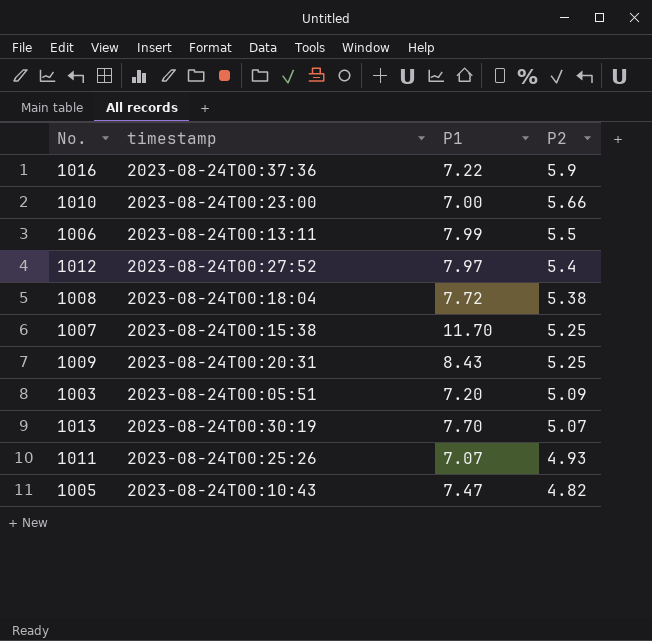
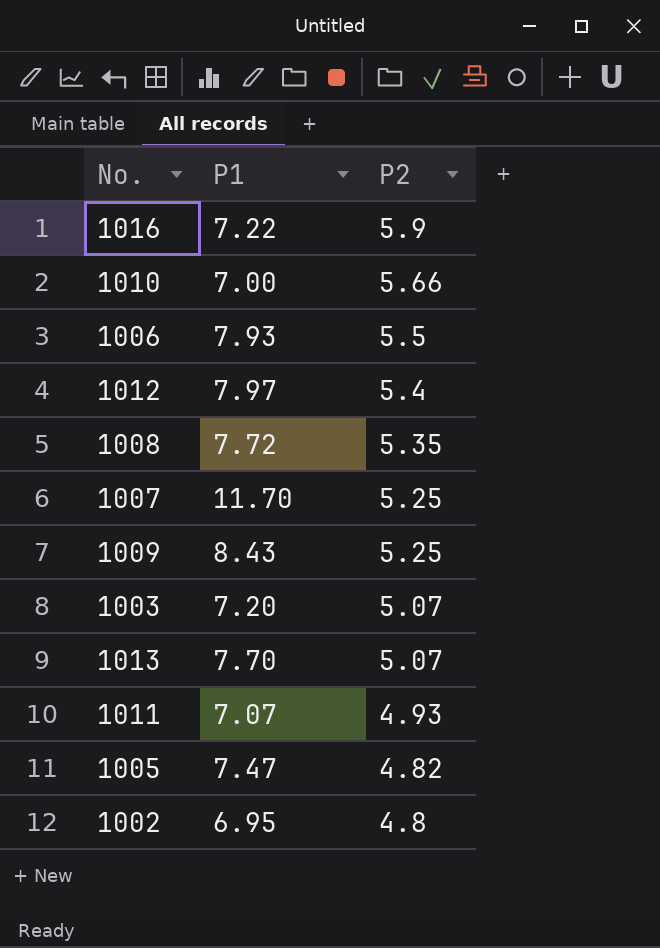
column timestamp | position: 2 -> none
1006 | P1: 7.99 -> 7.93
1008 | P2: 5.38 -> 5.35
1003 | P2: 5.09 -> 5.07
row 1002: none -> 6.95 | 4.8

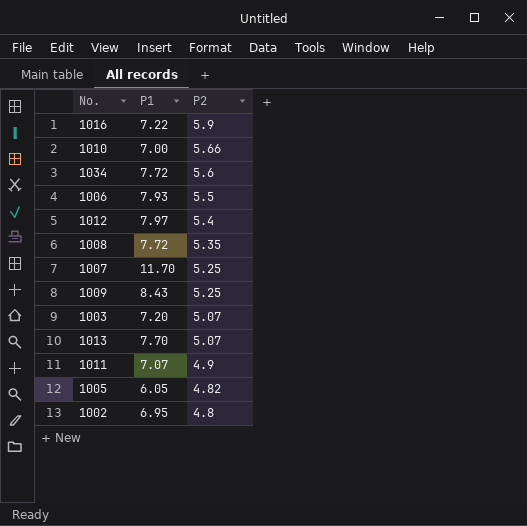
row 1034: none -> 7.72 | 5.6
1011 | P2: 4.93 -> 4.9
1005 | P1: 7.47 -> 6.05

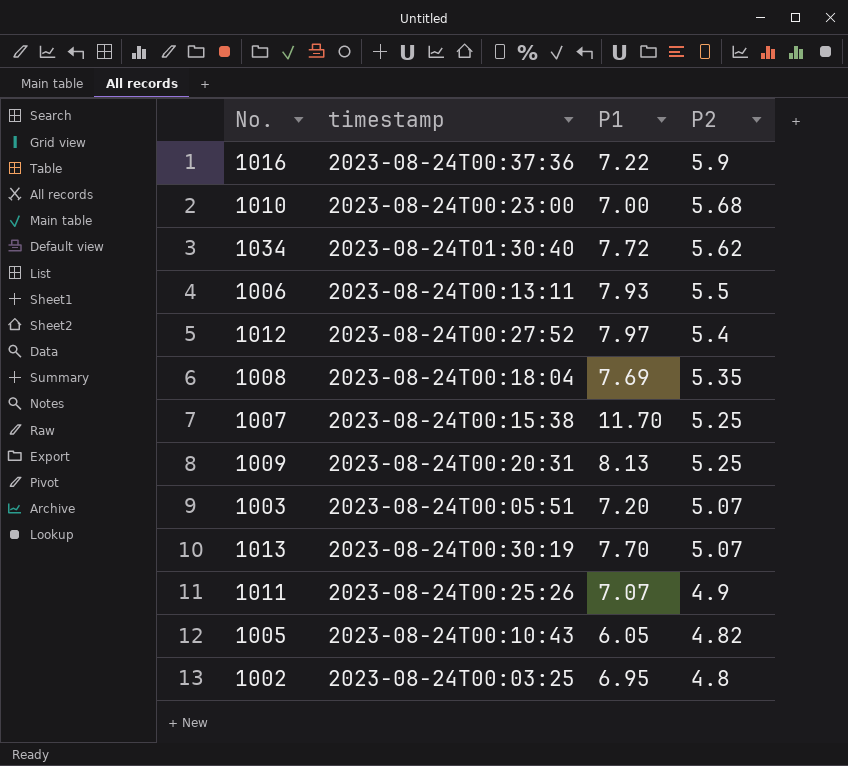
column timestamp | position: none -> 2
1010 | P2: 5.66 -> 5.68
1034 | P2: 5.6 -> 5.62
1008 | P1: 7.72 -> 7.69
1009 | P1: 8.43 -> 8.13

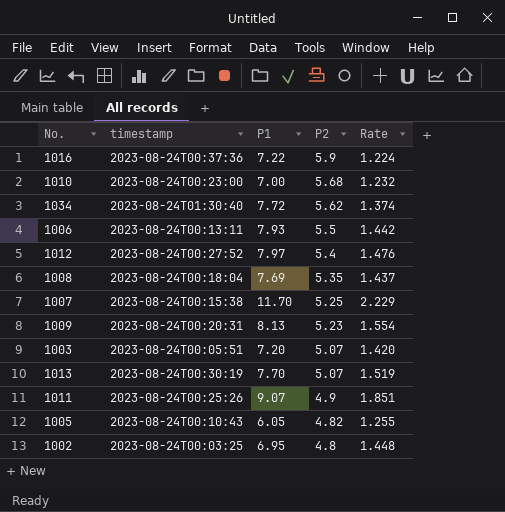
column Rate | formula: none -> [P1] / [P2]
1009 | P2: 5.25 -> 5.23
1011 | P1: 7.07 -> 9.07

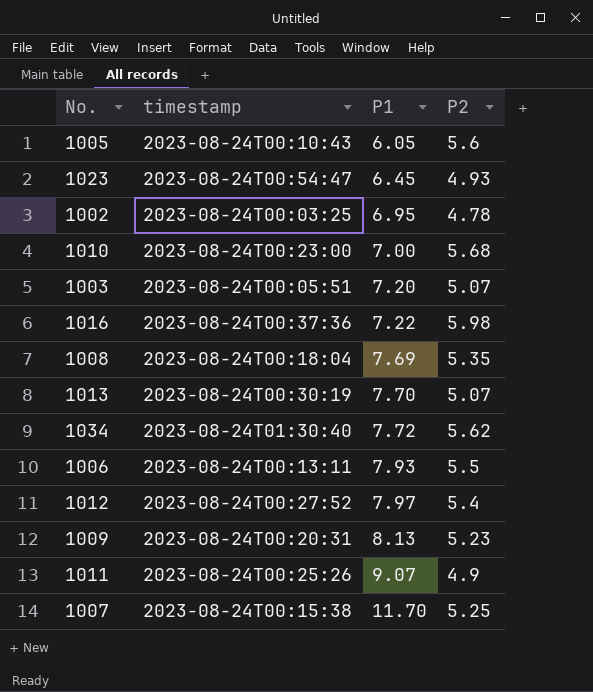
row order: P2 descending -> P1 ascending
column Rate | formula: [P1] / [P2] -> none
1005 | P2: 4.82 -> 5.6
row 1023: none -> 2023-08-24T00:54:47 | 6.45 | 4.93
1002 | P2: 4.8 -> 4.78
1016 | P2: 5.9 -> 5.98

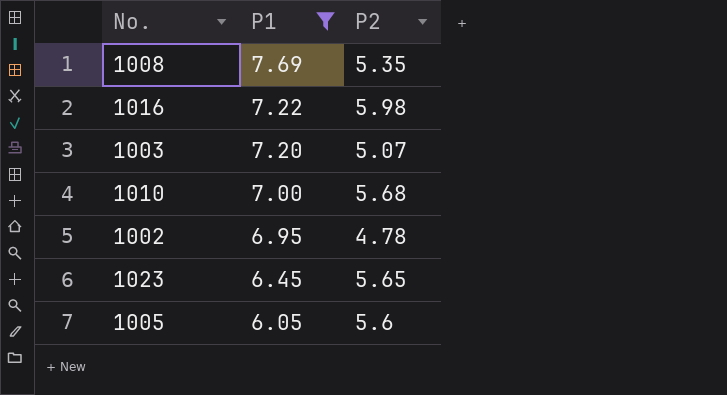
filter: none -> P1 <= 7.69
row order: P1 ascending -> P1 descending
column timestamp | position: 2 -> none
1023 | P2: 4.93 -> 5.65

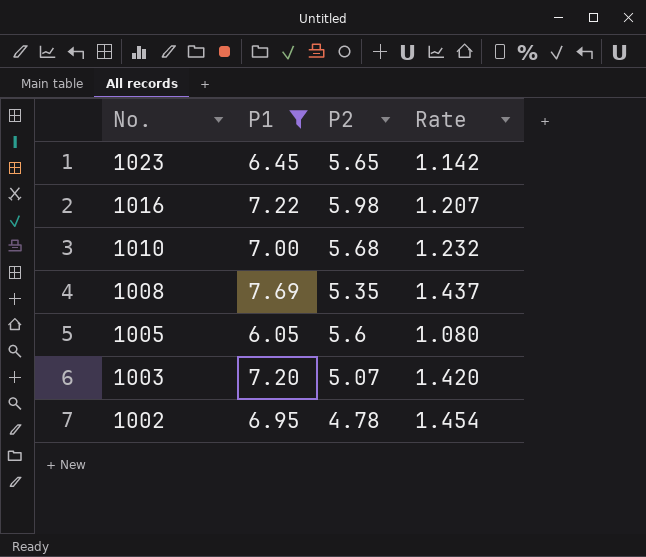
row order: P1 descending -> No. descending
column Rate | formula: none -> [P1] / [P2]

